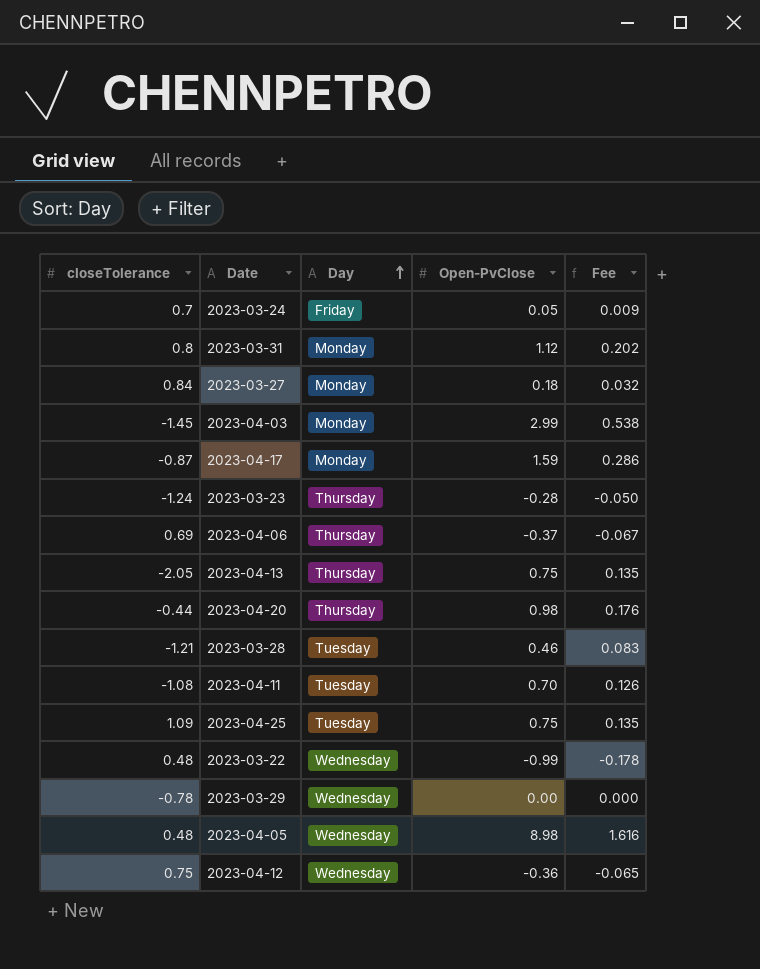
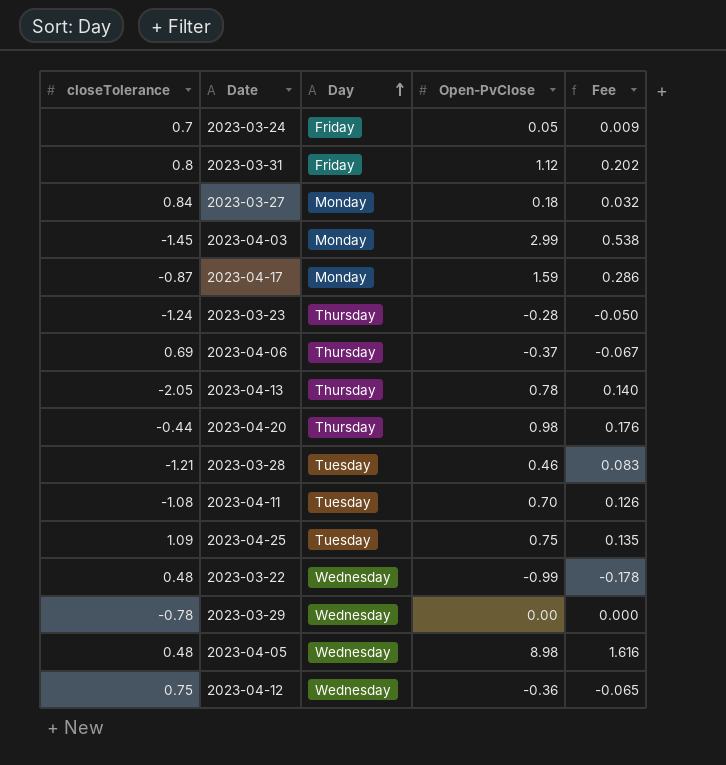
2023-03-31 | Day: Monday -> Friday
2023-04-13 | Open-PvClose: 0.75 -> 0.78
2023-04-13 | Fee: 0.135 -> 0.140

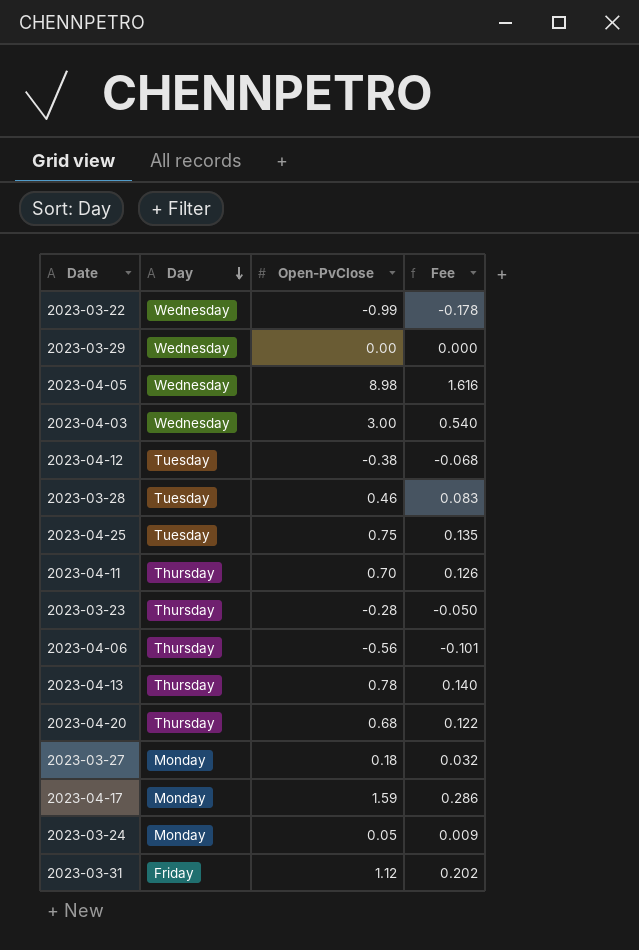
row order: Day ascending -> Day descending
column closeTolerance | position: 1 -> none
2023-04-03 | Day: Monday -> Wednesday
2023-04-03 | Open-PvClose: 2.99 -> 3.00
2023-04-03 | Fee: 0.538 -> 0.540
2023-04-12 | Day: Wednesday -> Tuesday
2023-04-12 | Open-PvClose: -0.36 -> -0.38
2023-04-12 | Fee: -0.065 -> -0.068
2023-04-11 | Day: Tuesday -> Thursday
2023-04-06 | Open-PvClose: -0.37 -> -0.56
2023-04-06 | Fee: -0.067 -> -0.101
2023-04-20 | Open-PvClose: 0.98 -> 0.68
2023-04-20 | Fee: 0.176 -> 0.122
2023-03-24 | Day: Friday -> Monday

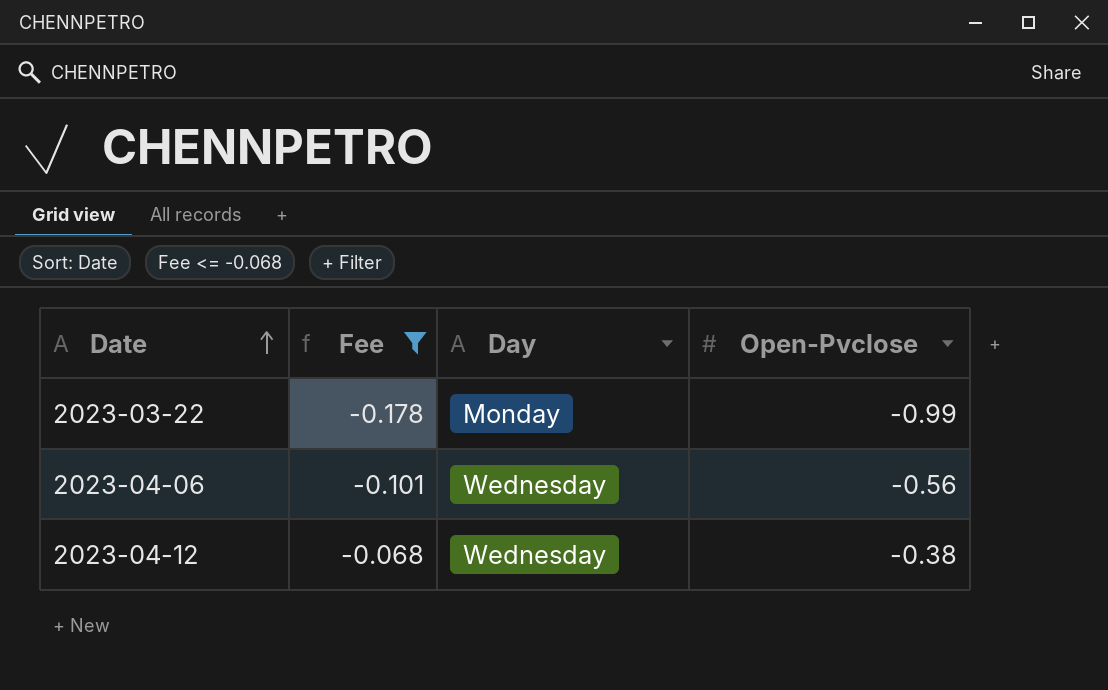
filter: none -> Fee <= -0.068
row order: Day descending -> Date ascending
column Fee | position: 4 -> 2
column name: Open-PvClose -> Open-Pvclose
2023-03-22 | Day: Wednesday -> Monday
2023-04-06 | Day: Thursday -> Wednesday
2023-04-12 | Day: Tuesday -> Wednesday

